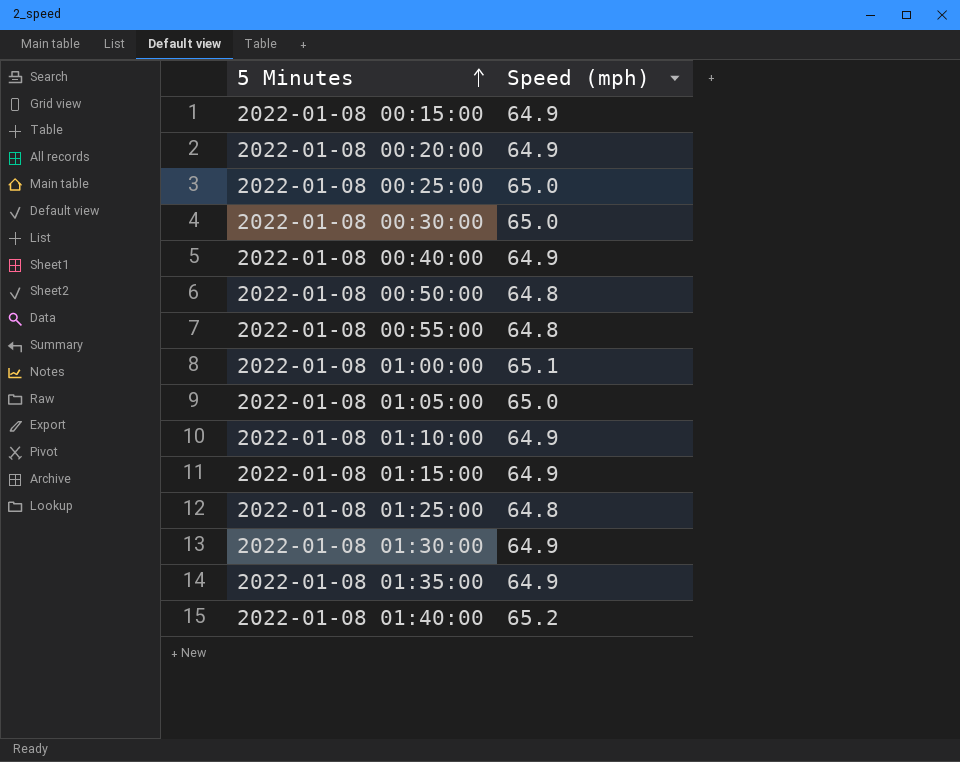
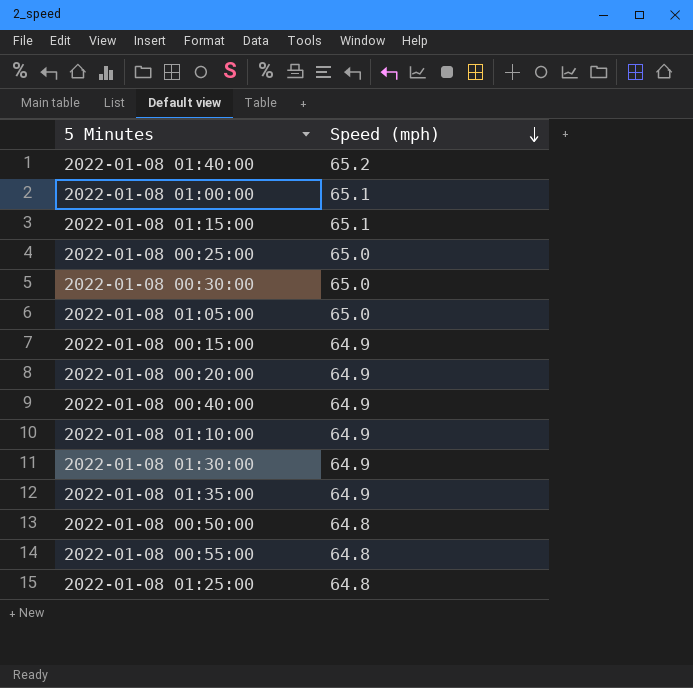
row order: 5 Minutes ascending -> Speed (mph) descending
2022-01-08 01:15:00 | Speed (mph): 64.9 -> 65.1

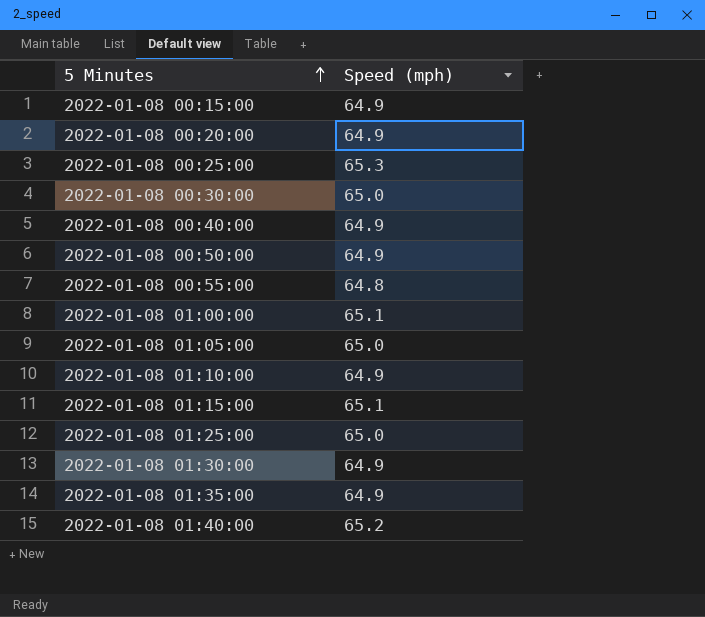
row order: Speed (mph) descending -> 5 Minutes ascending
2022-01-08 00:25:00 | Speed (mph): 65.0 -> 65.3
2022-01-08 00:50:00 | Speed (mph): 64.8 -> 64.9
2022-01-08 01:25:00 | Speed (mph): 64.8 -> 65.0

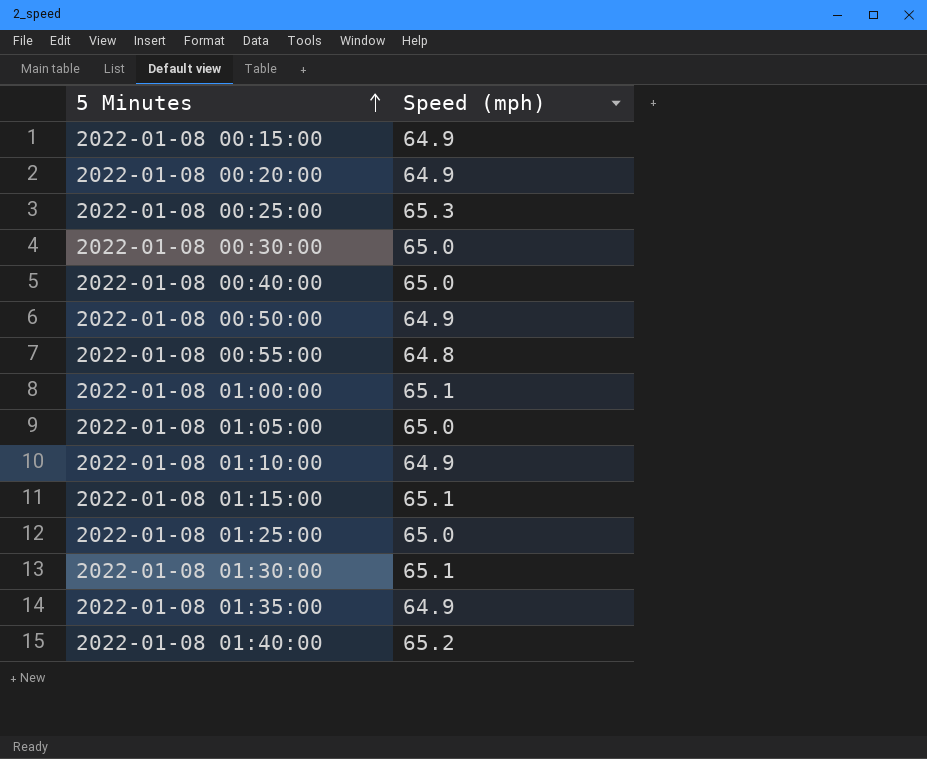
2022-01-08 00:40:00 | Speed (mph): 64.9 -> 65.0
2022-01-08 01:30:00 | Speed (mph): 64.9 -> 65.1

